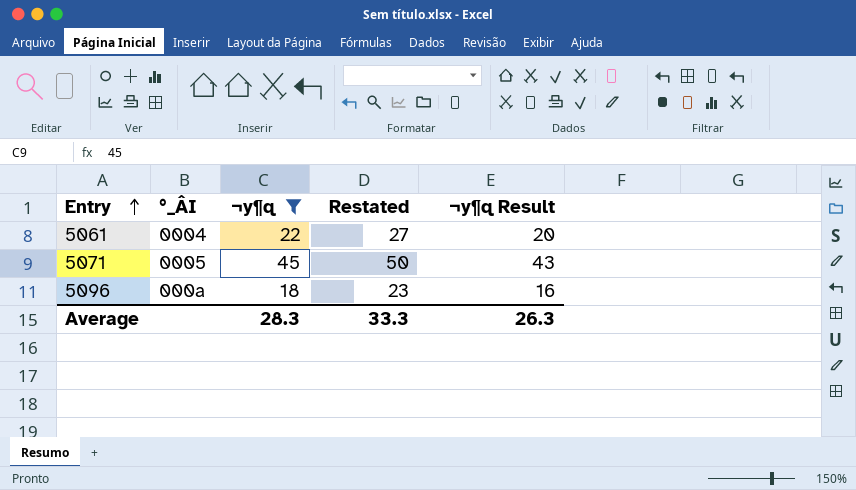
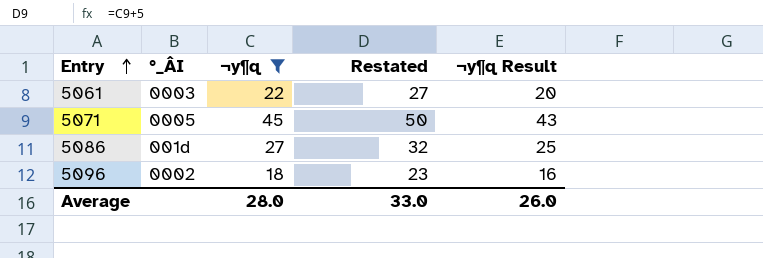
5061 | °_ÂI: 0004 -> 0003
row 5086: none -> 001d | 27 | 32 | 25
5096 | °_ÂI: 000a -> 0002
Average | ¬y¶q: 28.3 -> 28.0
Average | Restated: 33.3 -> 33.0
Average | ¬y¶q Result: 26.3 -> 26.0

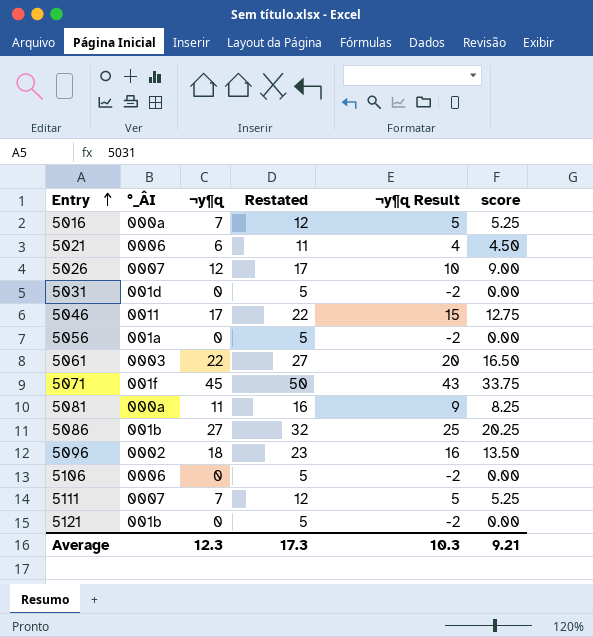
filter: ¬y¶q >= 18 -> none
column score | formula: none -> [¬y¶q] * 0.75
5071 | °_ÂI: 0005 -> 001f
5086 | °_ÂI: 001d -> 001b
Average | ¬y¶q: 28.0 -> 12.3
Average | Restated: 33.0 -> 17.3
Average | ¬y¶q Result: 26.0 -> 10.3

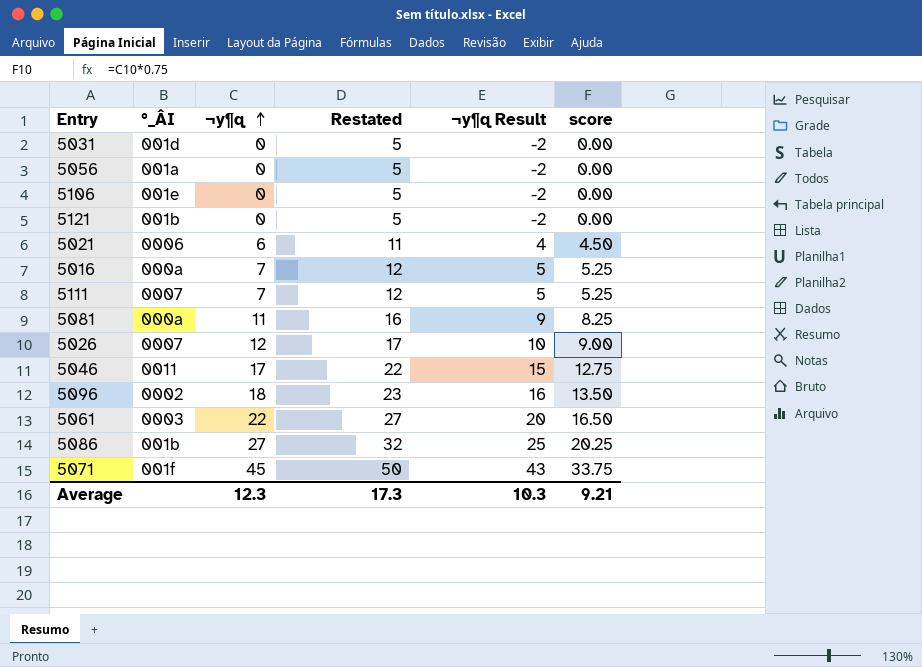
row order: Entry ascending -> ¬y¶q ascending
5106 | °_ÂI: 0006 -> 001e

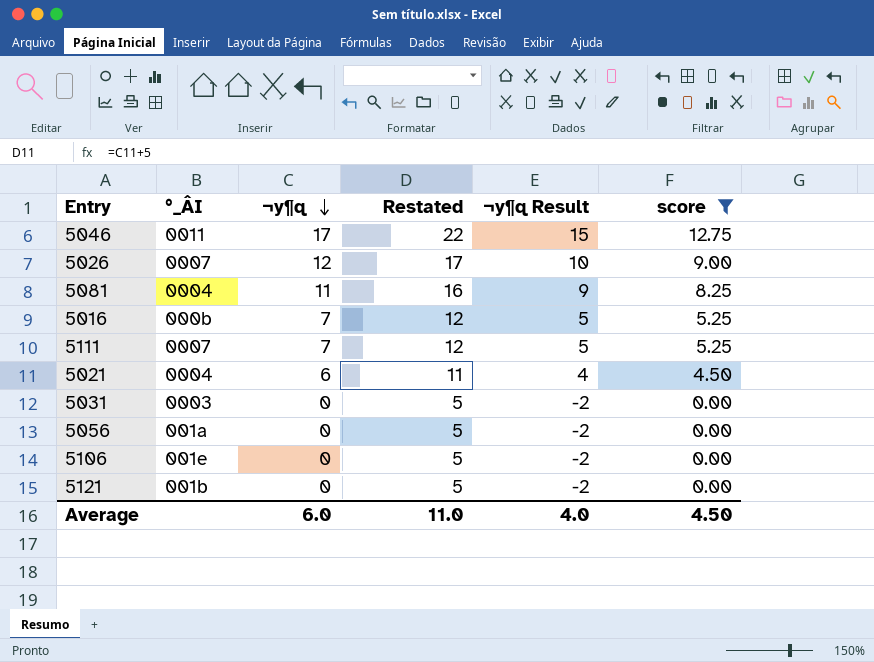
filter: none -> score <= 12.75
row order: ¬y¶q ascending -> ¬y¶q descending
5081 | °_ÂI: 000a -> 0004
5016 | °_ÂI: 000a -> 000b
5021 | °_ÂI: 0006 -> 0004
5031 | °_ÂI: 001d -> 0003
Average | ¬y¶q: 12.3 -> 6.0
Average | Restated: 17.3 -> 11.0
Average | ¬y¶q Result: 10.3 -> 4.0
Average | score: 9.21 -> 4.50

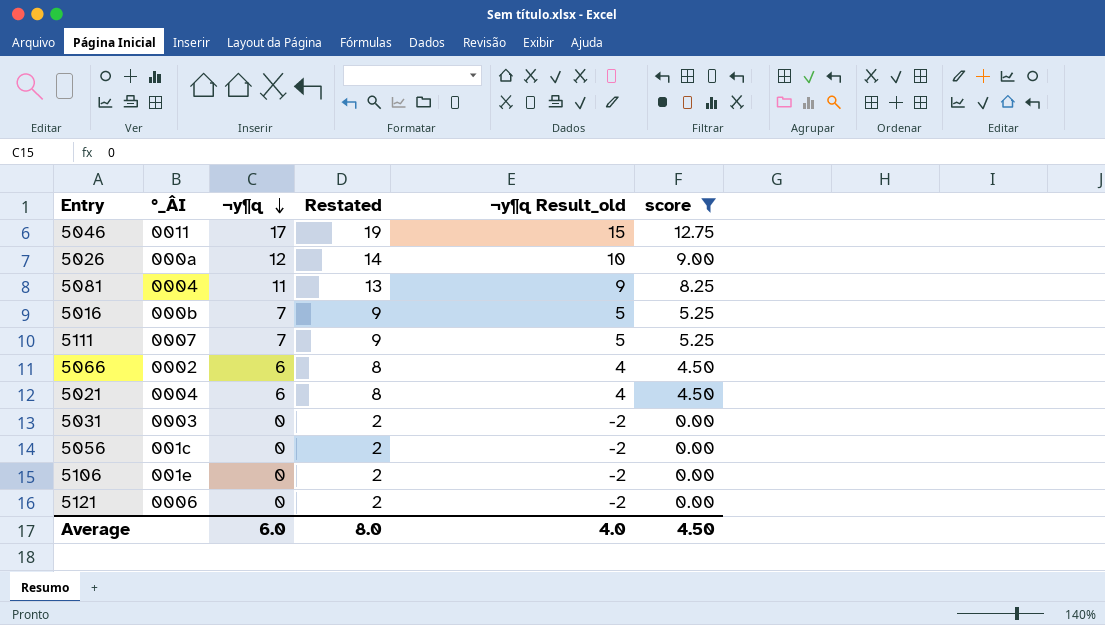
column Restated | formula: [¬y¶q] + 5 -> [¬y¶q] + 2
column name: ¬y¶q Result -> ¬y¶q Result_old
5026 | °_ÂI: 0007 -> 000a
row 5066: none -> 0002 | 6 | 8 | 4 | 4.50
5056 | °_ÂI: 001a -> 001c
5121 | °_ÂI: 001b -> 0006
Average | Restated: 11.0 -> 8.0

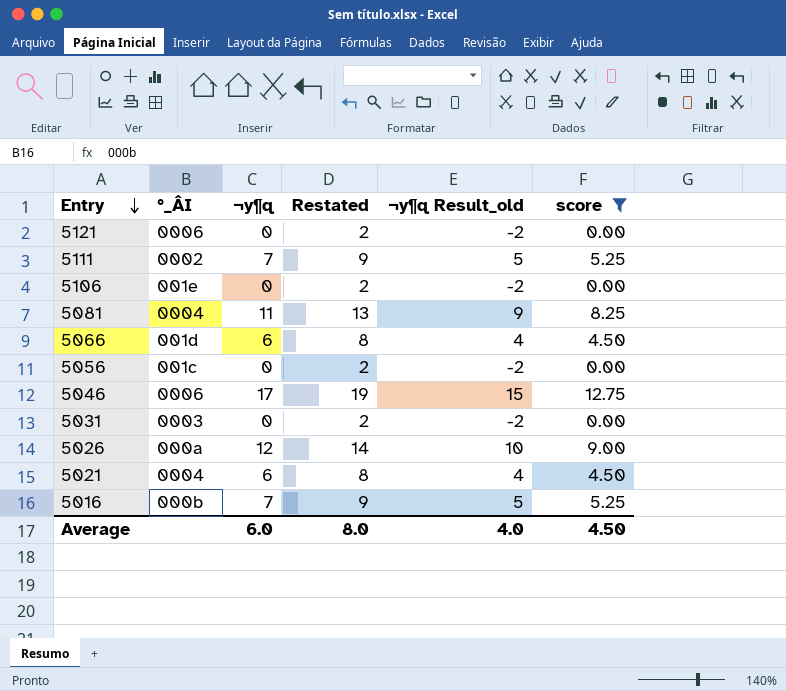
row order: ¬y¶q descending -> Entry descending
5111 | °_ÂI: 0007 -> 0002
5066 | °_ÂI: 0002 -> 001d
5046 | °_ÂI: 0011 -> 0006

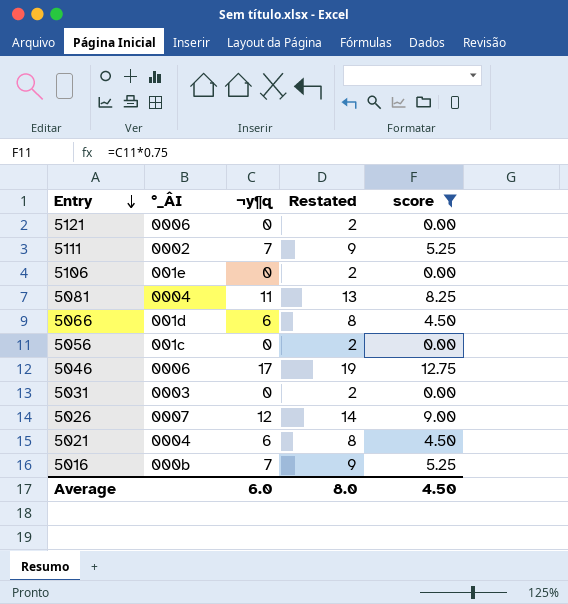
column ¬y¶q Result_old | formula: [¬y¶q] - 2 -> none
5026 | °_ÂI: 000a -> 0007

